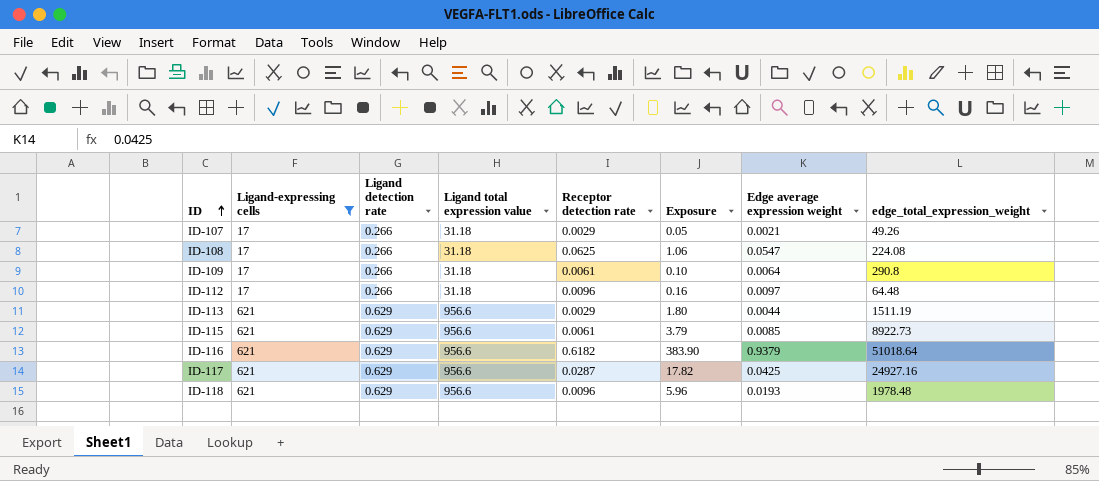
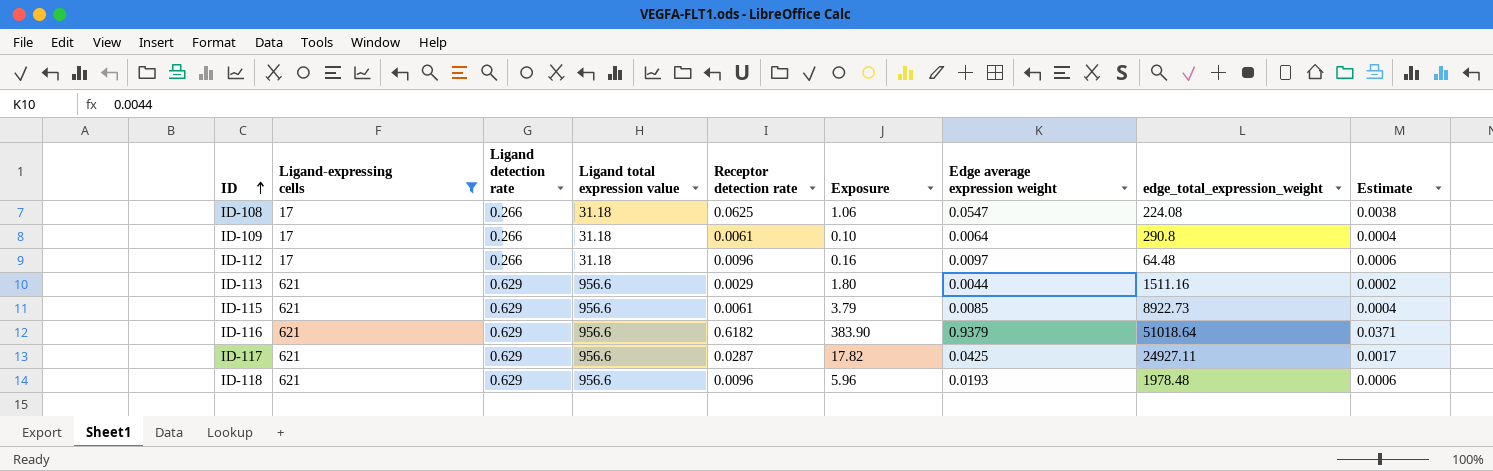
column Estimate | formula: none -> [Receptor detection rate] * 0.06
row ID-107: 17 | 0.266 | 31.18 | 0.0029 | 0.05 | 0.0021 | 49.26 -> none
ID-113 | edge_total_expression_weight: 1511.19 -> 1511.16
ID-117 | edge_total_expression_weight: 24927.16 -> 24927.11

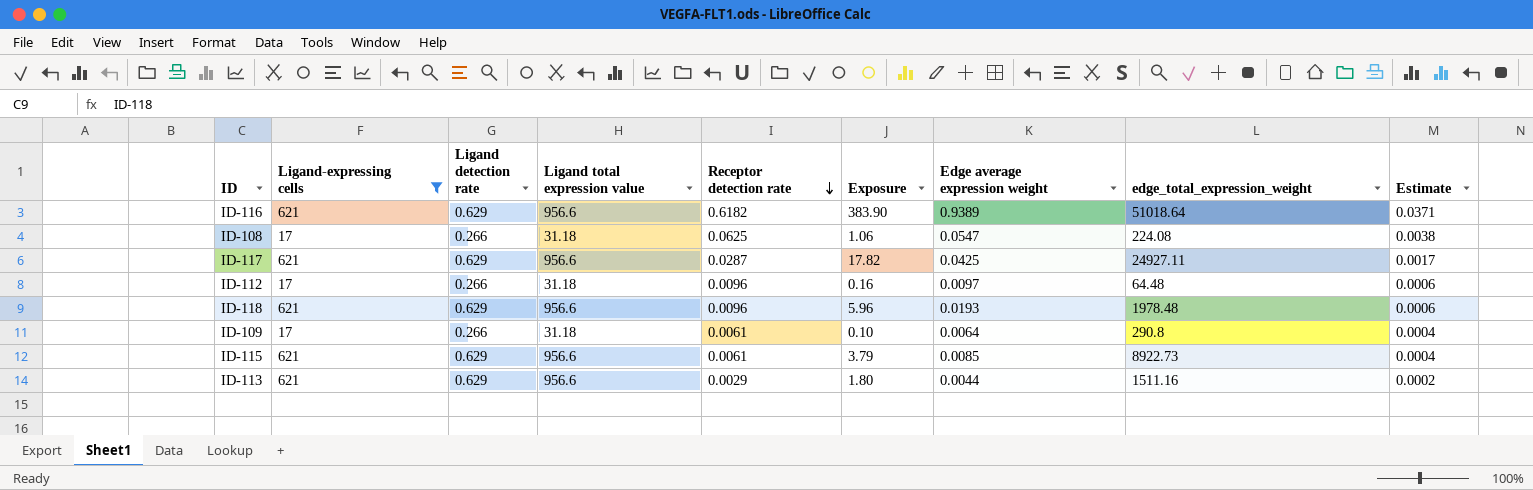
row order: ID ascending -> Receptor detection rate descending
ID-116 | Edge average expression weight: 0.9379 -> 0.9389

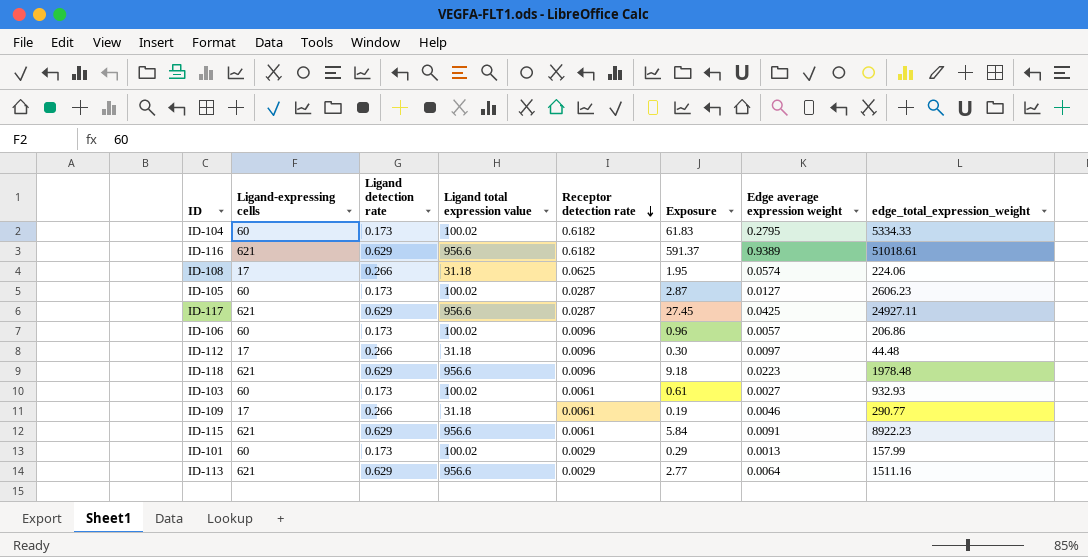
filter: Ligand-expressing cells != 60 -> none
column Estimate | formula: [Receptor detection rate] * 0.06 -> none
column Exposure | formula: [Ligand-expressing cells] * [Receptor detection rate] -> [Ligand total expression value] * [Receptor detection rate]
ID-116 | edge_total_expression_weight: 51018.64 -> 51018.61
ID-108 | Edge average expression weight: 0.0547 -> 0.0574
ID-108 | edge_total_expression_weight: 224.08 -> 224.06
ID-112 | edge_total_expression_weight: 64.48 -> 44.48
ID-118 | Edge average expression weight: 0.0193 -> 0.0223
ID-109 | Edge average expression weight: 0.0064 -> 0.0046
ID-109 | edge_total_expression_weight: 290.8 -> 290.77
ID-115 | Edge average expression weight: 0.0085 -> 0.0091
ID-115 | edge_total_expression_weight: 8922.73 -> 8922.23
ID-113 | Edge average expression weight: 0.0044 -> 0.0064

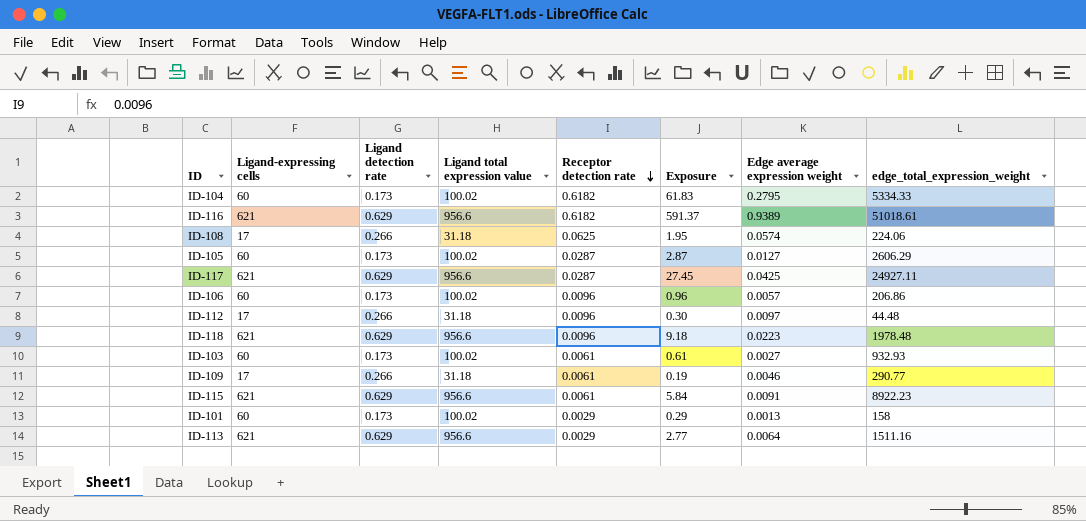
ID-105 | edge_total_expression_weight: 2606.23 -> 2606.29
ID-101 | edge_total_expression_weight: 157.99 -> 158

